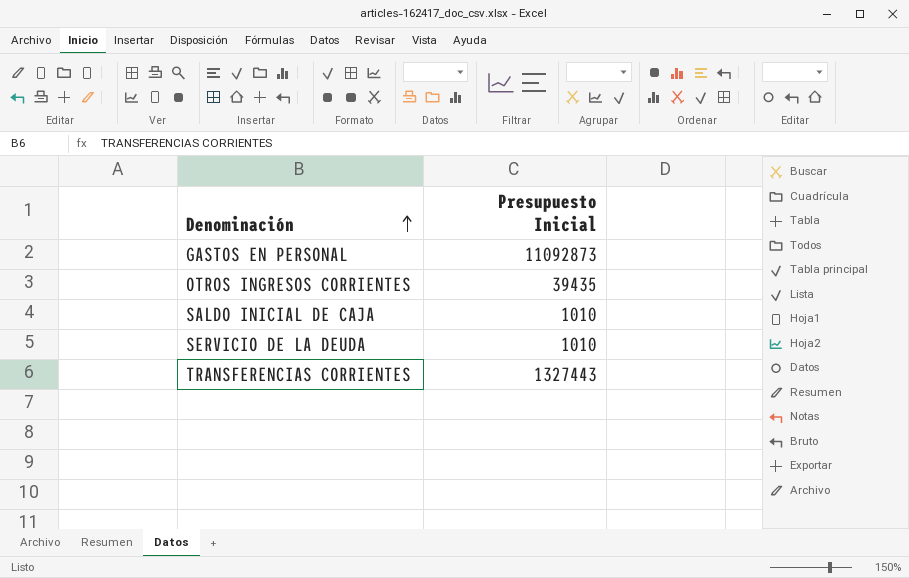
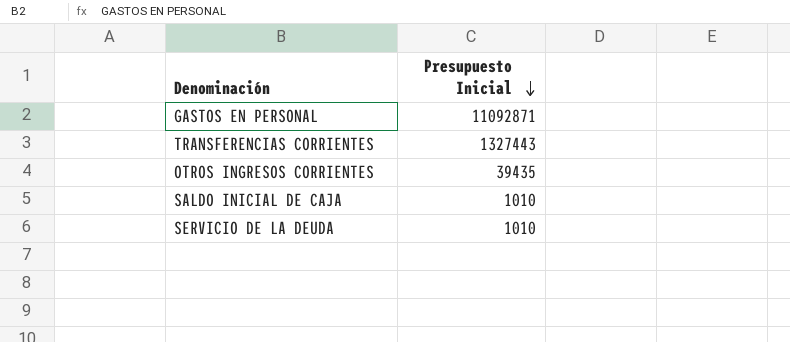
row order: Denominación ascending -> Presupuesto Inicial descending
GASTOS EN PERSONAL | Presupuesto Inicial: 11092873 -> 11092871

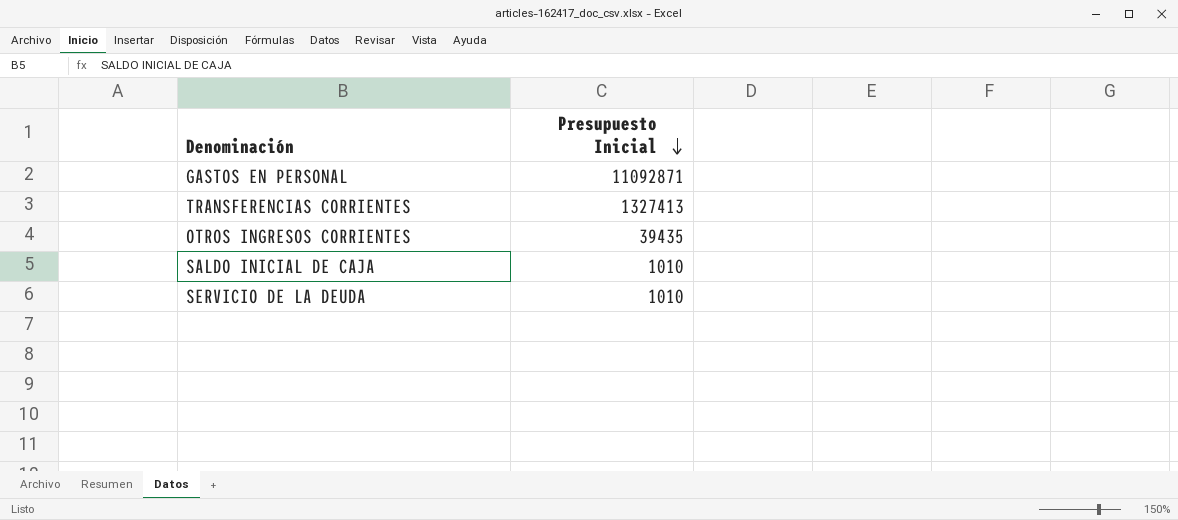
TRANSFERENCIAS CORRIENTES | Presupuesto Inicial: 1327443 -> 1327413

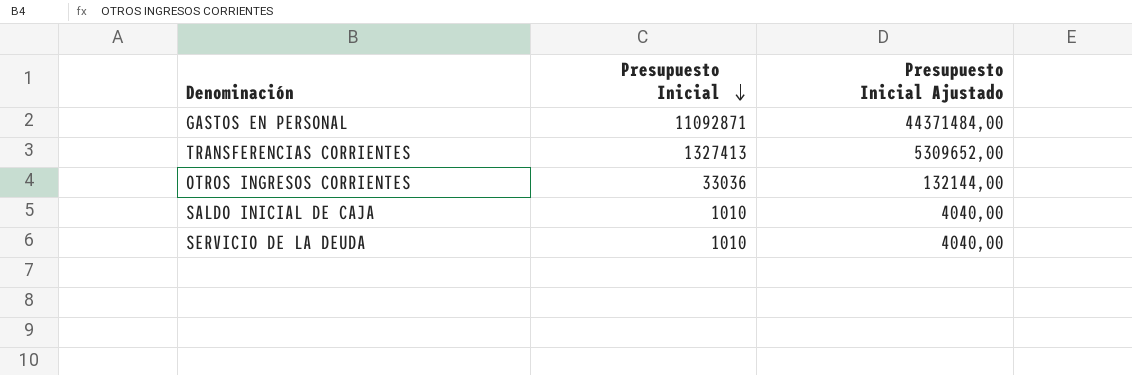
column Presupuesto Inicial Ajustado | formula: none -> [Presupuesto Inicial] * 4
OTROS INGRESOS CORRIENTES | Presupuesto Inicial: 39435 -> 33036

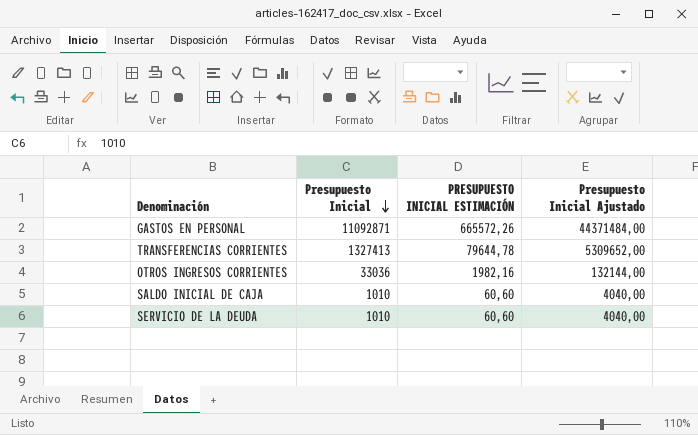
column PRESUPUESTO INICIAL ESTIMACIÓN | formula: none -> [Presupuesto Inicial] * 0,06

